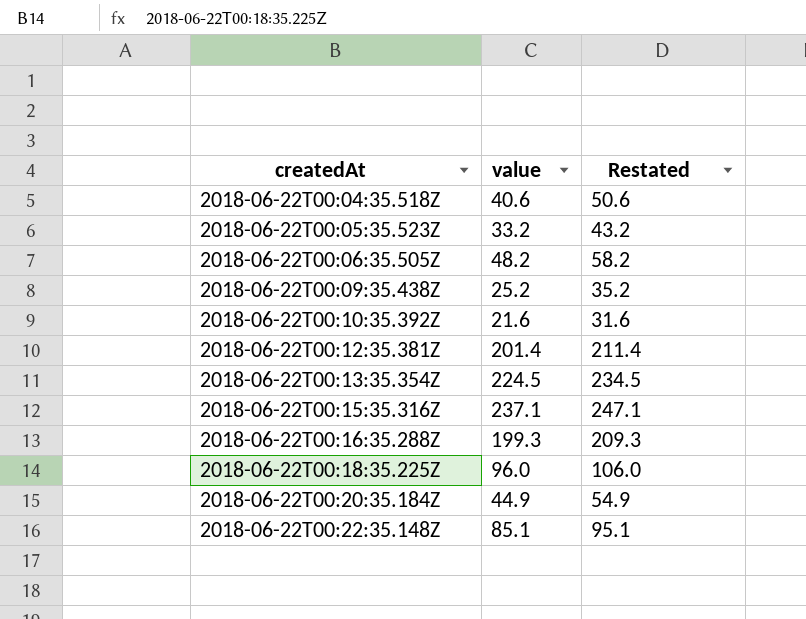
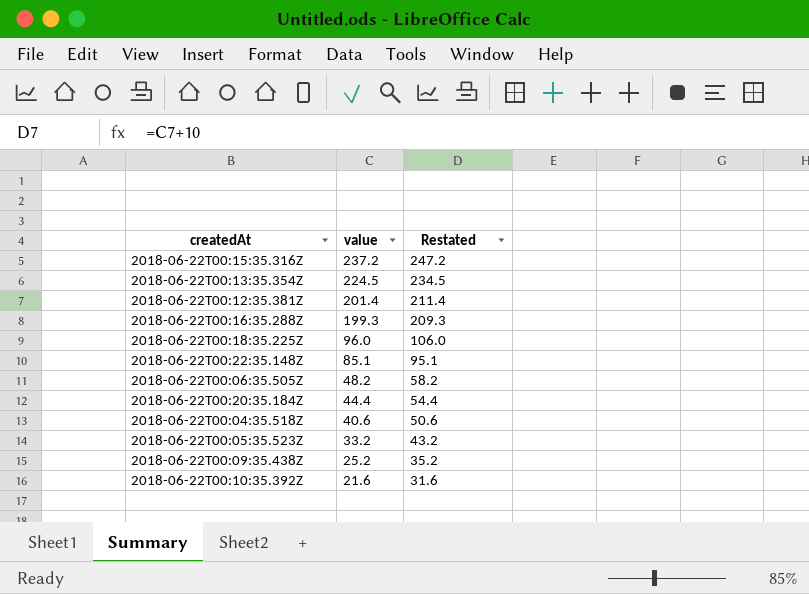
row order: createdAt ascending -> value descending
2018-06-22T00:15:35.316Z | value: 237.1 -> 237.2
2018-06-22T00:15:35.316Z | Restated: 247.1 -> 247.2
2018-06-22T00:20:35.184Z | value: 44.9 -> 44.4
2018-06-22T00:20:35.184Z | Restated: 54.9 -> 54.4

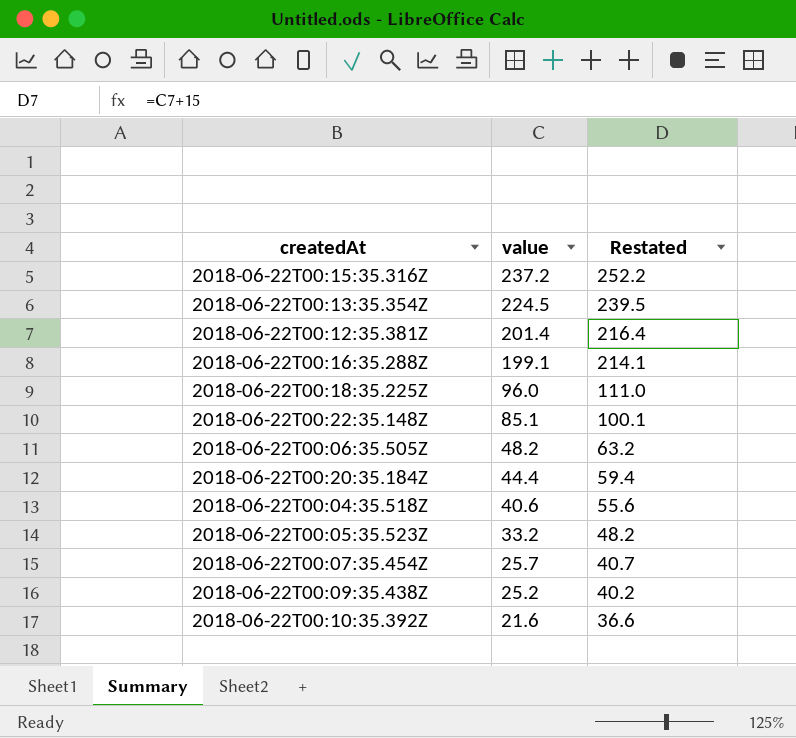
column Restated | formula: [value] + 10 -> [value] + 15
2018-06-22T00:16:35.288Z | value: 199.3 -> 199.1
row 2018-06-22T00:07:35.454Z: none -> 25.7 | 40.7

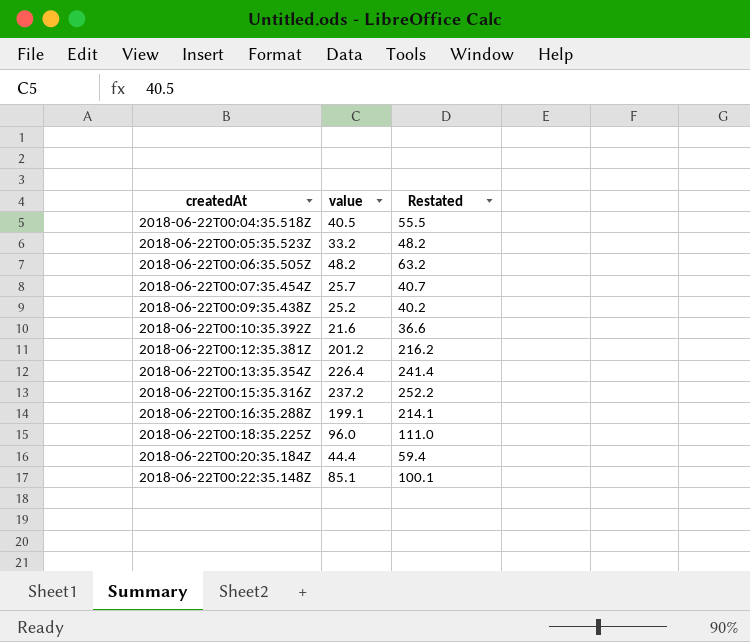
row order: value descending -> createdAt ascending
2018-06-22T00:04:35.518Z | value: 40.6 -> 40.5
2018-06-22T00:04:35.518Z | Restated: 55.6 -> 55.5
2018-06-22T00:12:35.381Z | value: 201.4 -> 201.2
2018-06-22T00:12:35.381Z | Restated: 216.4 -> 216.2
2018-06-22T00:13:35.354Z | value: 224.5 -> 226.4
2018-06-22T00:13:35.354Z | Restated: 239.5 -> 241.4

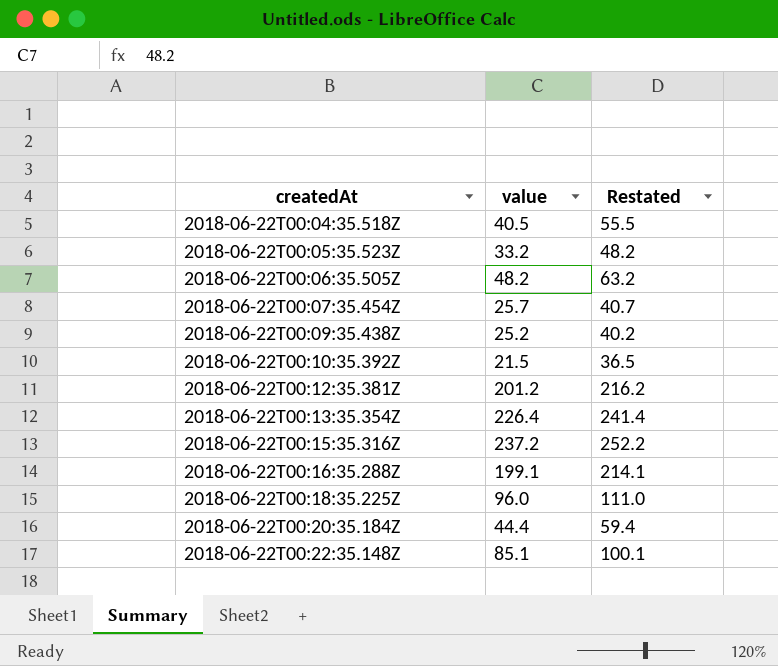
2018-06-22T00:10:35.392Z | value: 21.6 -> 21.5
2018-06-22T00:10:35.392Z | Restated: 36.6 -> 36.5

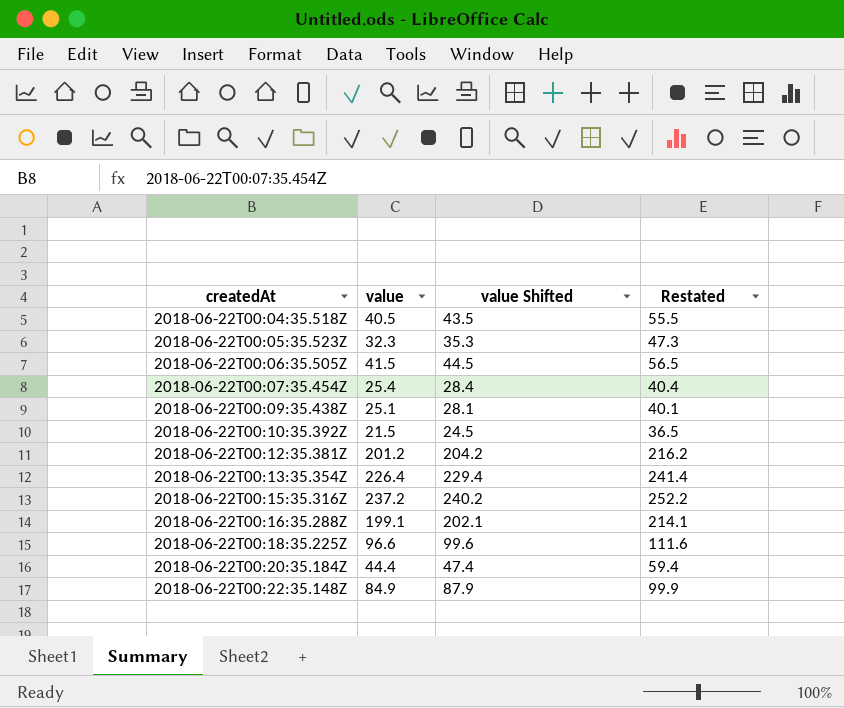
column value Shifted | formula: none -> [value] + 3
2018-06-22T00:05:35.523Z | value: 33.2 -> 32.3
2018-06-22T00:05:35.523Z | Restated: 48.2 -> 47.3
2018-06-22T00:06:35.505Z | value: 48.2 -> 41.5
2018-06-22T00:06:35.505Z | Restated: 63.2 -> 56.5
2018-06-22T00:07:35.454Z | value: 25.7 -> 25.4
2018-06-22T00:07:35.454Z | Restated: 40.7 -> 40.4
2018-06-22T00:09:35.438Z | value: 25.2 -> 25.1
2018-06-22T00:09:35.438Z | Restated: 40.2 -> 40.1
2018-06-22T00:18:35.225Z | value: 96.0 -> 96.6
2018-06-22T00:18:35.225Z | Restated: 111.0 -> 111.6
2018-06-22T00:22:35.148Z | value: 85.1 -> 84.9
2018-06-22T00:22:35.148Z | Restated: 100.1 -> 99.9

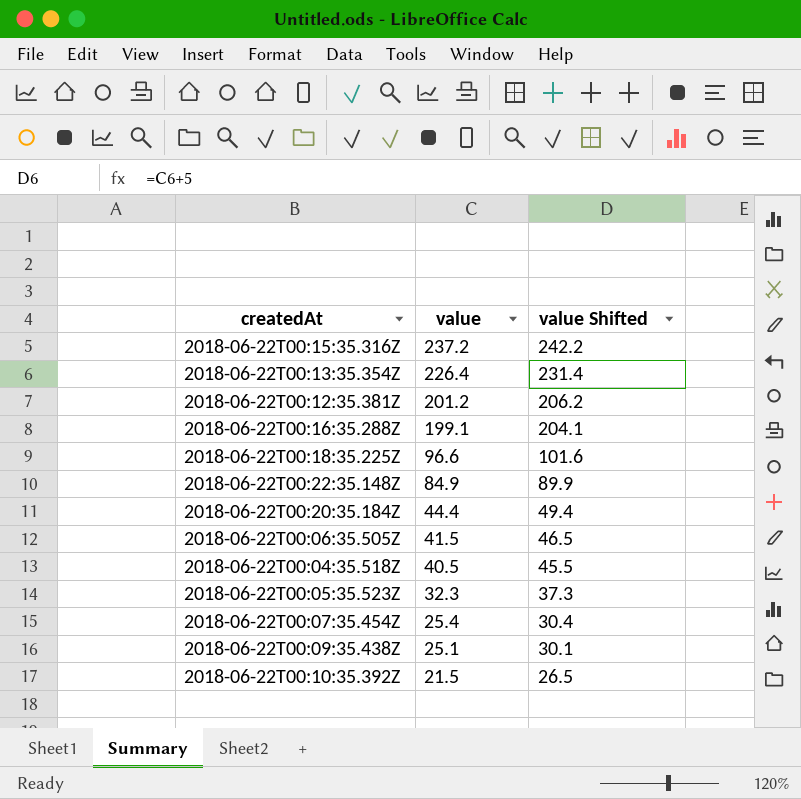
row order: createdAt ascending -> value descending
column Restated | formula: [value] + 15 -> none
column value Shifted | formula: [value] + 3 -> [value] + 5

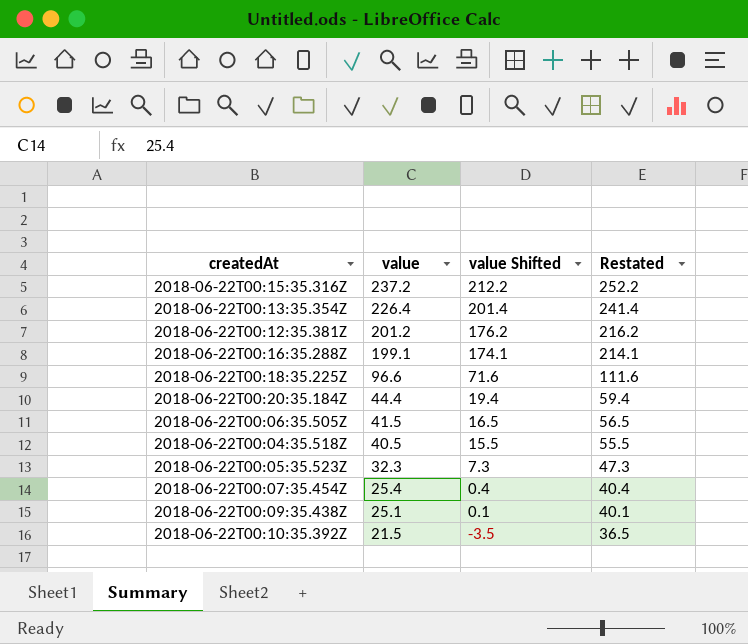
column value Shifted | formula: [value] + 5 -> [value] - 25
column Restated | formula: none -> [value] + 15
row 2018-06-22T00:22:35.148Z: 84.9 | 89.9 -> none

